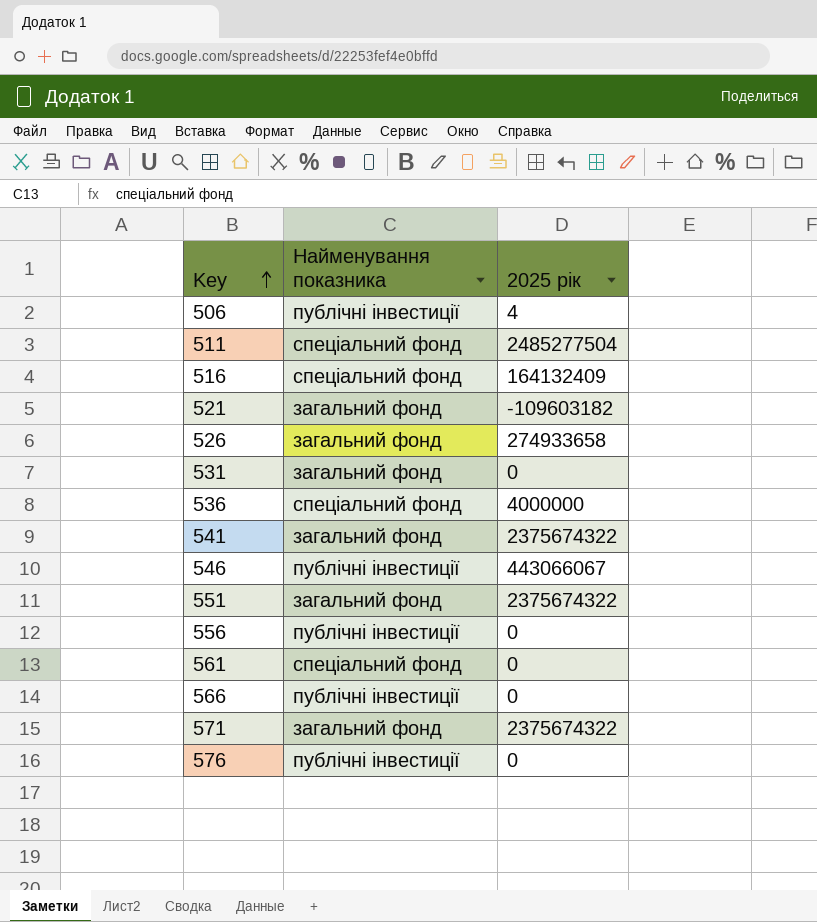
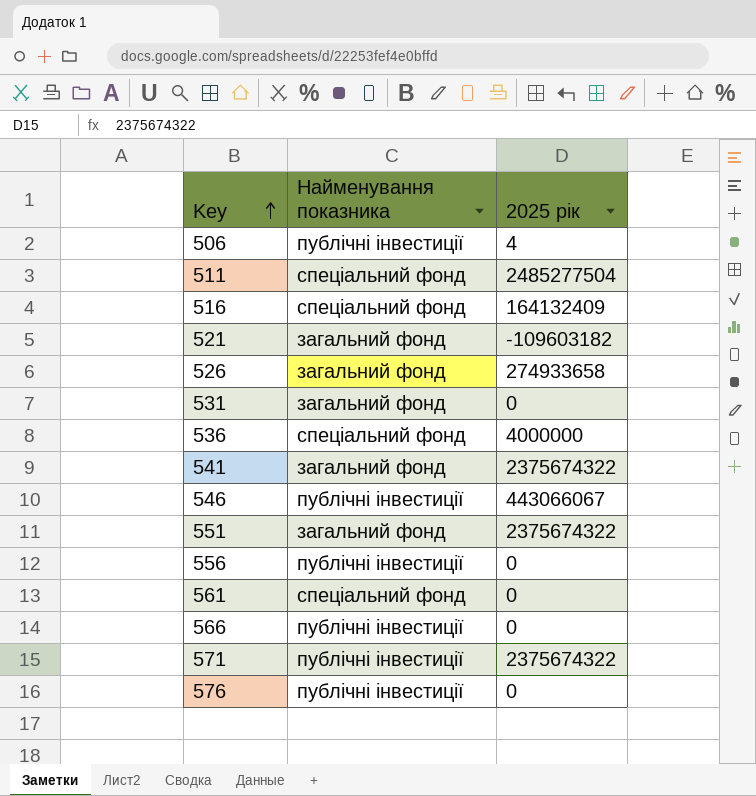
571 | Найменування показника: загальний фонд -> публічні інвестиції

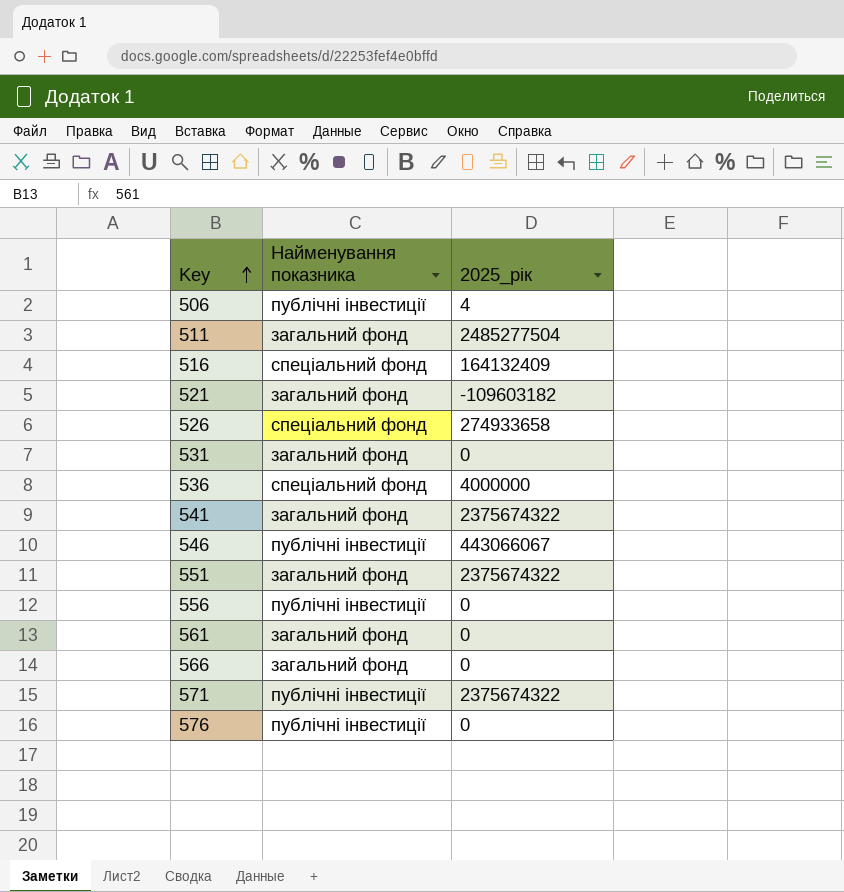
column name: 2025 рік -> 2025_рік
511 | Найменування показника: спеціальний фонд -> загальний фонд
526 | Найменування показника: загальний фонд -> спеціальний фонд
561 | Найменування показника: спеціальний фонд -> загальний фонд
566 | Найменування показника: публічні інвестиції -> загальний фонд

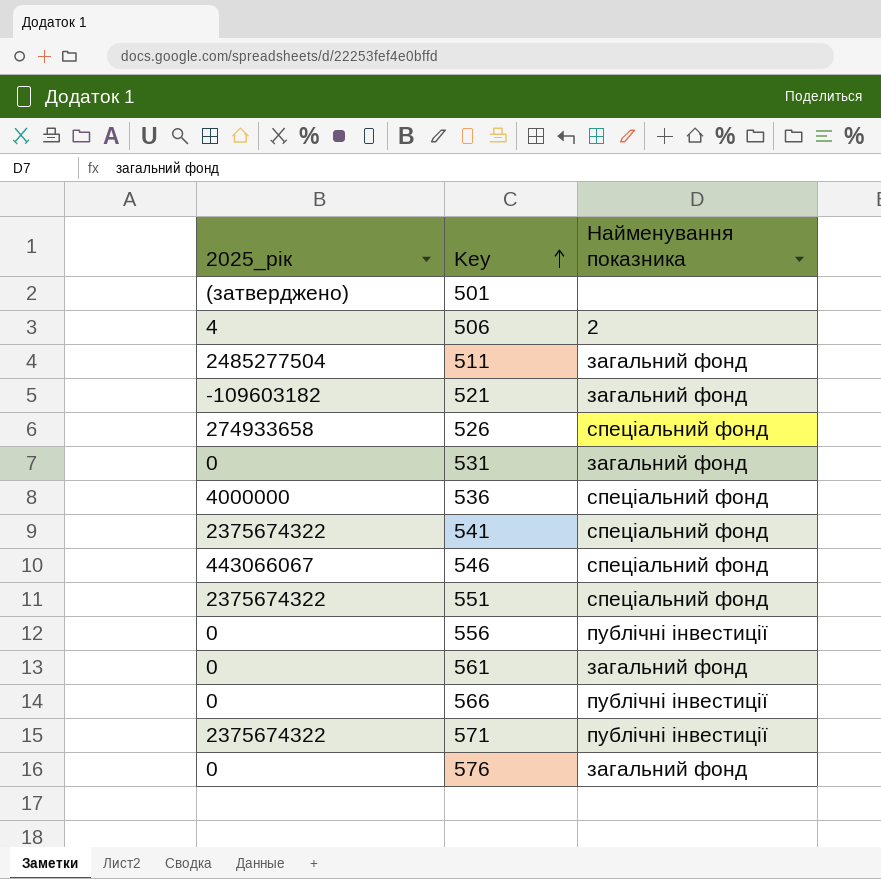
column 2025_рік | position: 3 -> 1
row 516: спеціальний фонд | 164132409 -> none
row 501: none -> (затверджено) | none
506 | Найменування показника: публічні інвестиції -> 2
541 | Найменування показника: загальний фонд -> спеціальний фонд
546 | Найменування показника: публічні інвестиції -> спеціальний фонд
551 | Найменування показника: загальний фонд -> спеціальний фонд
566 | Найменування показника: загальний фонд -> публічні інвестиції
576 | Найменування показника: публічні інвестиції -> загальний фонд

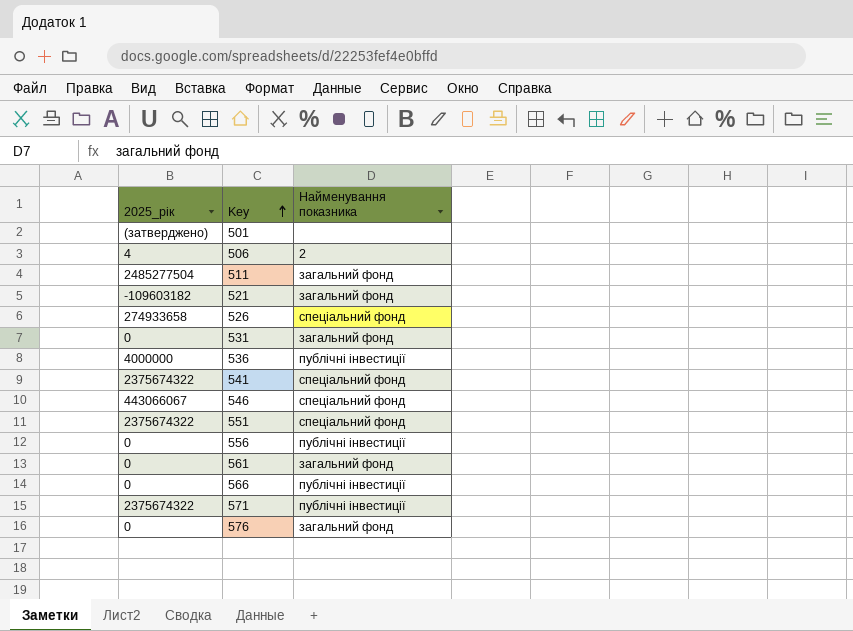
536 | Найменування показника: спеціальний фонд -> публічні інвестиції

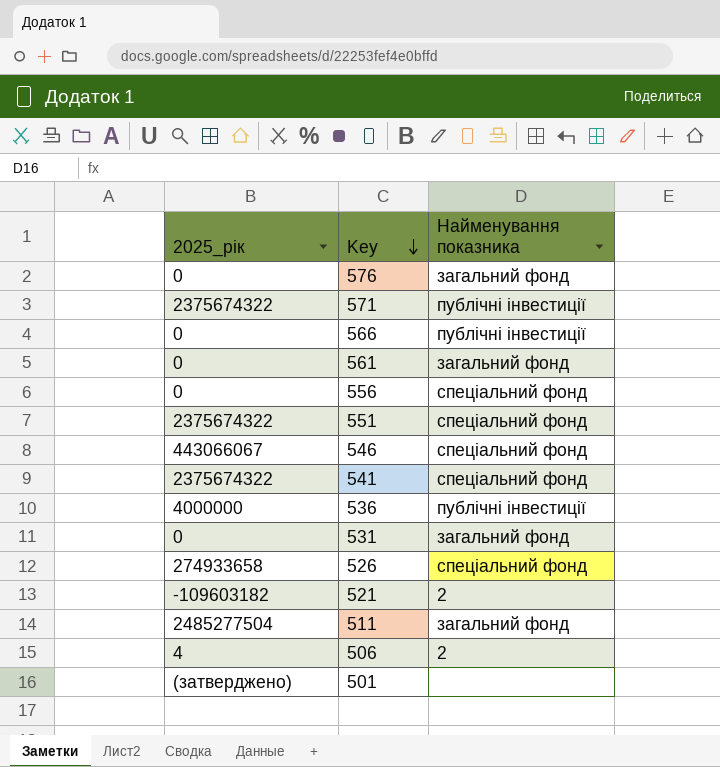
row order: Key ascending -> Key descending
556 | Найменування показника: публічні інвестиції -> спеціальний фонд
521 | Найменування показника: загальний фонд -> 2

